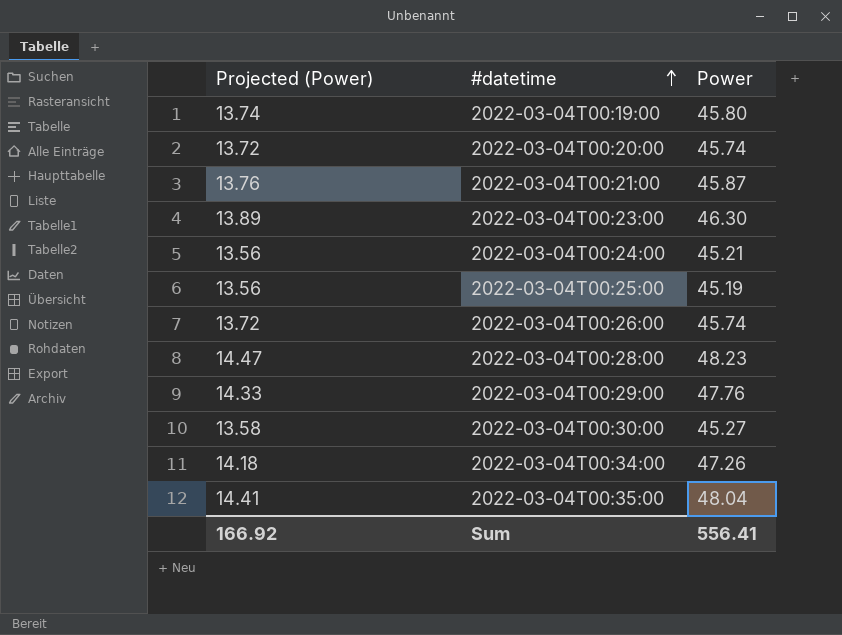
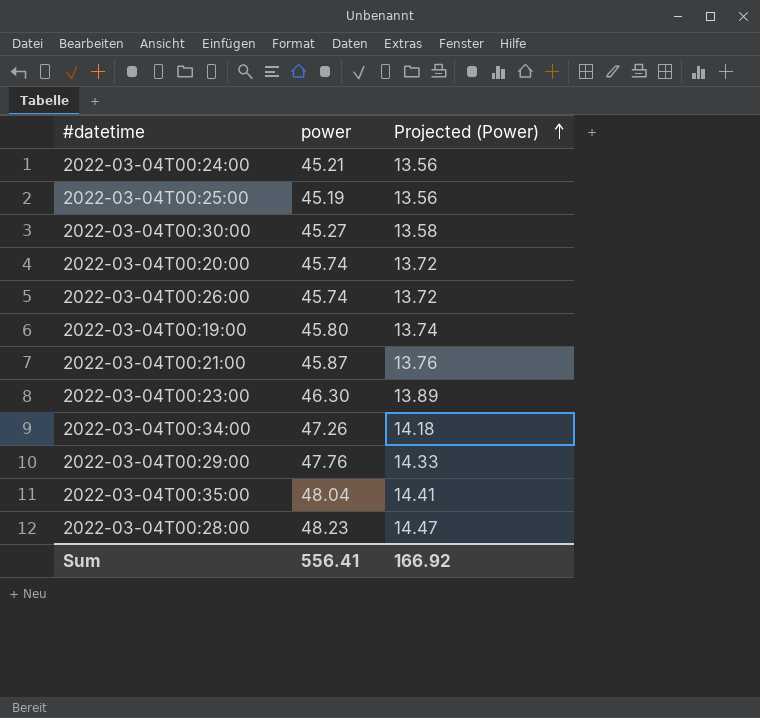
row order: #datetime ascending -> Projected (Power) ascending
column name: Power -> power
column Projected (Power) | position: 1 -> 3

